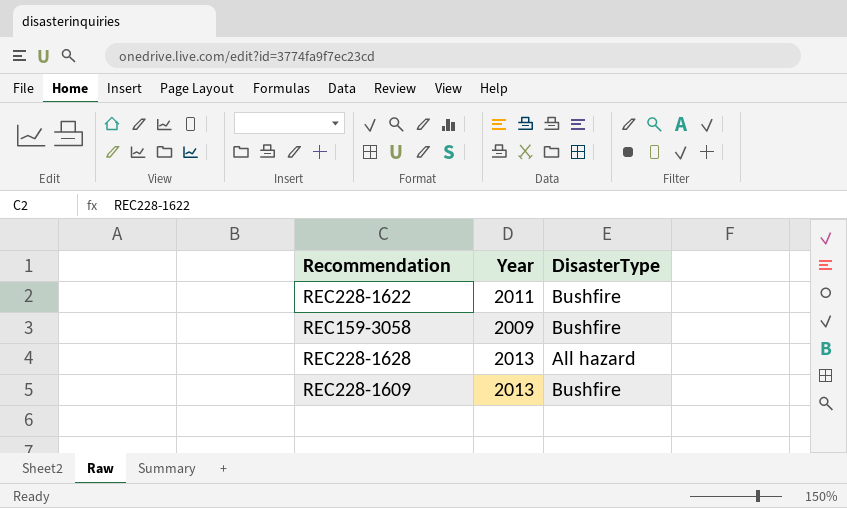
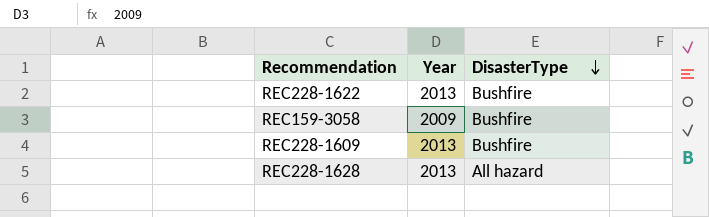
row order: none -> DisasterType descending
REC228-1622 | Year: 2011 -> 2013

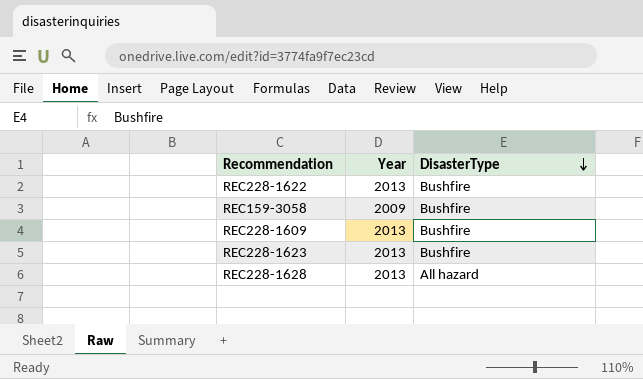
row REC228-1623: none -> 2013 | Bushfire

